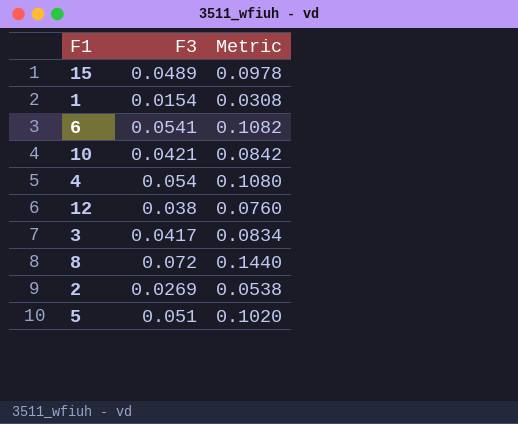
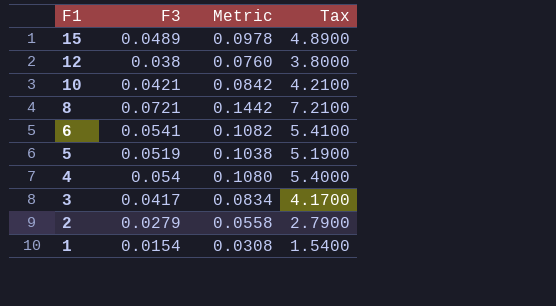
row order: none -> F1 descending
column Tax | formula: none -> [F3] * 100
8 | F3: 0.072 -> 0.0721
8 | Metric: 0.1440 -> 0.1442
5 | F3: 0.051 -> 0.0519
5 | Metric: 0.1020 -> 0.1038
2 | F3: 0.0269 -> 0.0279
2 | Metric: 0.0538 -> 0.0558

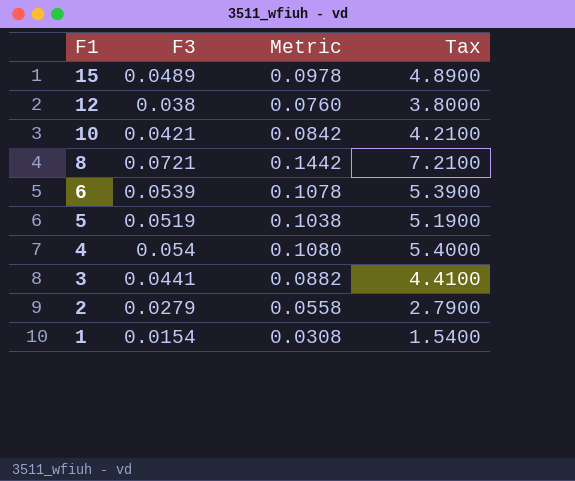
6 | F3: 0.0541 -> 0.0539
6 | Metric: 0.1082 -> 0.1078
6 | Tax: 5.4100 -> 5.3900
3 | F3: 0.0417 -> 0.0441
3 | Metric: 0.0834 -> 0.0882
3 | Tax: 4.1700 -> 4.4100

